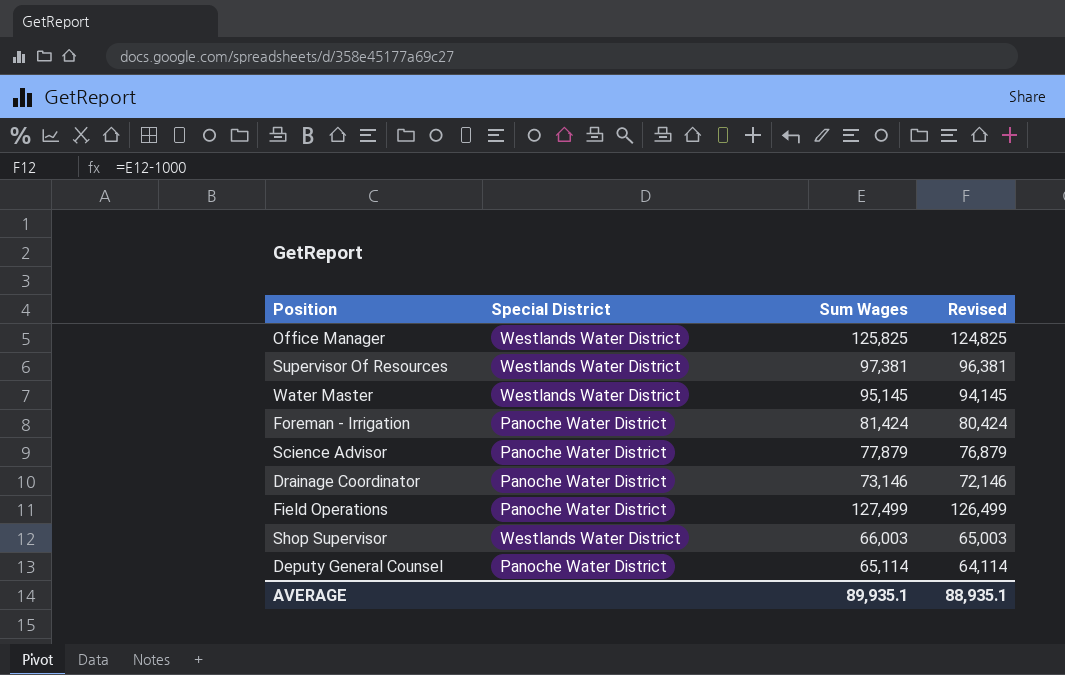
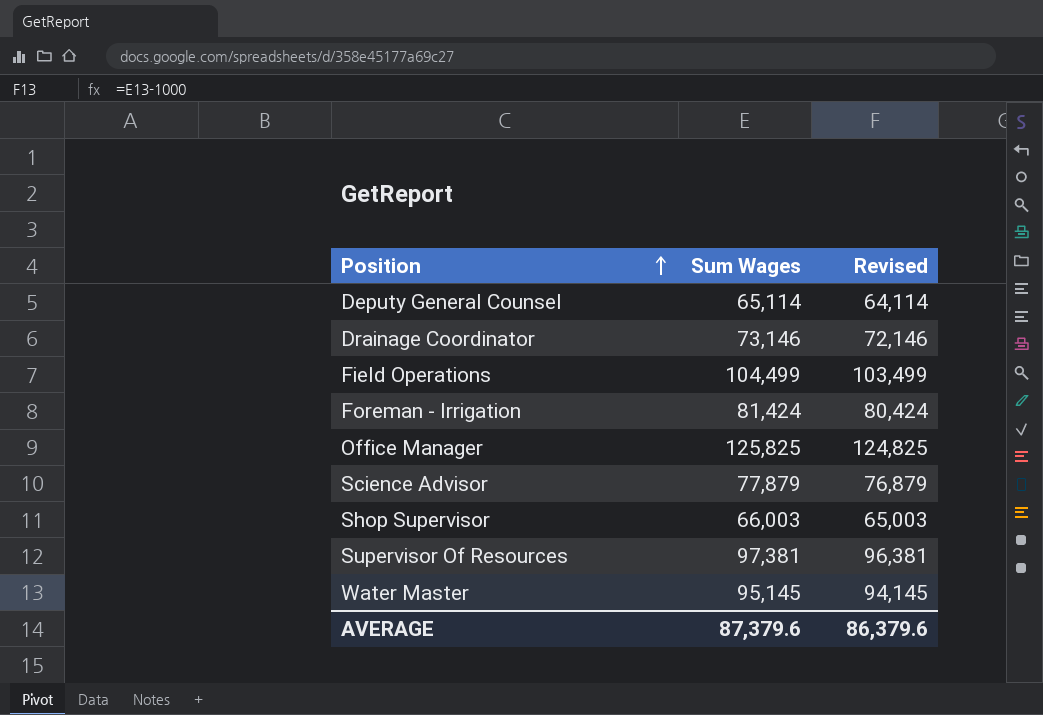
row order: none -> Position ascending
column Special District | position: 2 -> none
Field Operations | Sum Wages: 127,499 -> 104,499
Field Operations | Revised: 126,499 -> 103,499
AVERAGE | Sum Wages: 89,935.1 -> 87,379.6
AVERAGE | Revised: 88,935.1 -> 86,379.6

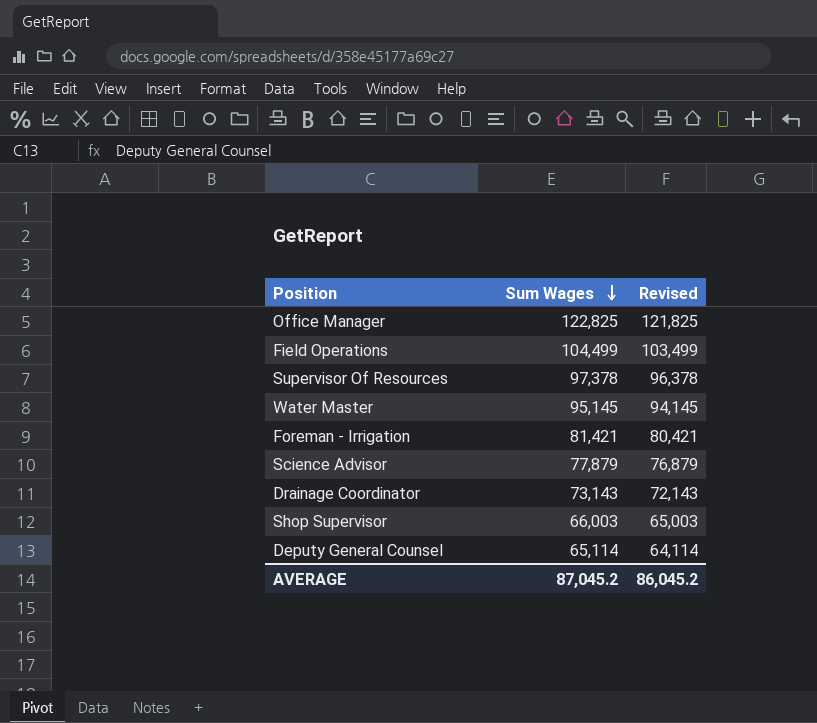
row order: Position ascending -> Sum Wages descending
Office Manager | Sum Wages: 125,825 -> 122,825
Office Manager | Revised: 124,825 -> 121,825
Supervisor Of Resources | Sum Wages: 97,381 -> 97,378
Supervisor Of Resources | Revised: 96,381 -> 96,378
Foreman - Irrigation | Sum Wages: 81,424 -> 81,421
Foreman - Irrigation | Revised: 80,424 -> 80,421
Drainage Coordinator | Sum Wages: 73,146 -> 73,143
Drainage Coordinator | Revised: 72,146 -> 72,143
AVERAGE | Sum Wages: 87,379.6 -> 87,045.2
AVERAGE | Revised: 86,379.6 -> 86,045.2

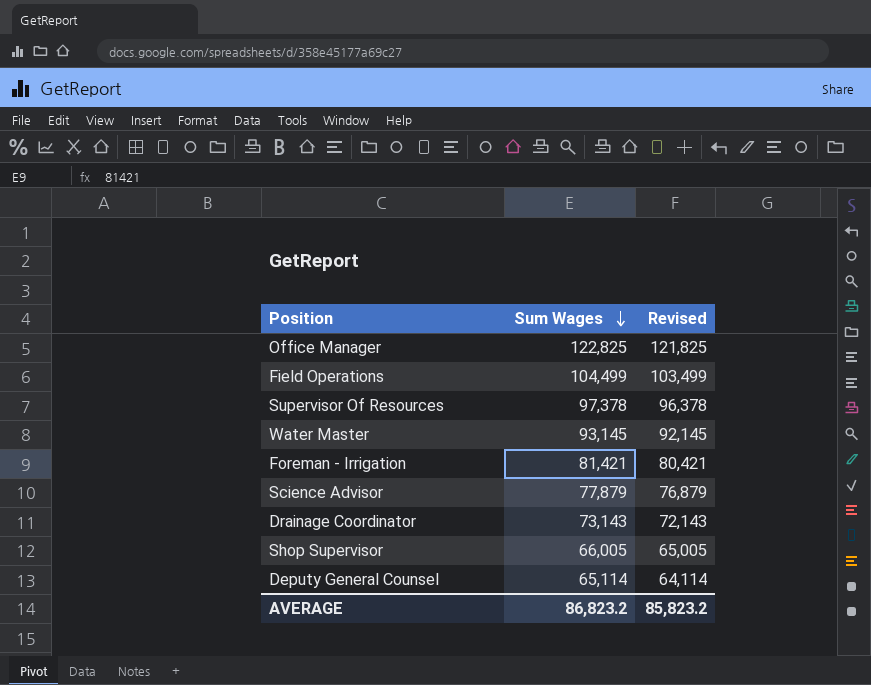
Water Master | Sum Wages: 95,145 -> 93,145
Water Master | Revised: 94,145 -> 92,145
Shop Supervisor | Sum Wages: 66,003 -> 66,005
Shop Supervisor | Revised: 65,003 -> 65,005
AVERAGE | Sum Wages: 87,045.2 -> 86,823.2
AVERAGE | Revised: 86,045.2 -> 85,823.2

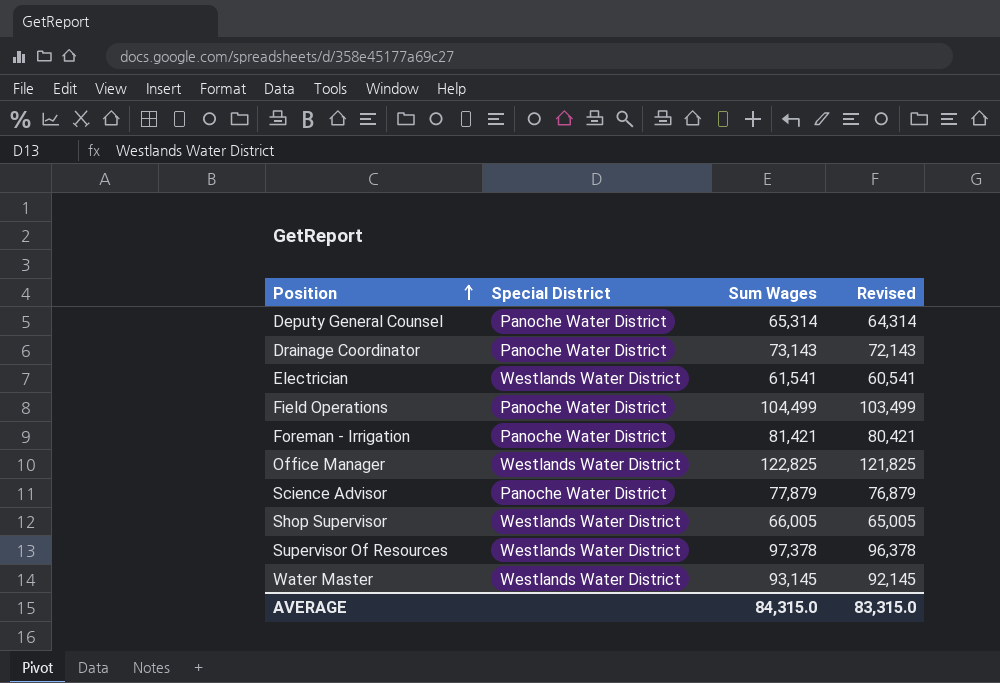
row order: Sum Wages descending -> Position ascending
column Special District | position: none -> 2
Deputy General Counsel | Sum Wages: 65,114 -> 65,314
Deputy General Counsel | Revised: 64,114 -> 64,314
row Electrician: none -> Westlands Water District | 61,541 | 60,541
AVERAGE | Sum Wages: 86,823.2 -> 84,315.0
AVERAGE | Revised: 85,823.2 -> 83,315.0

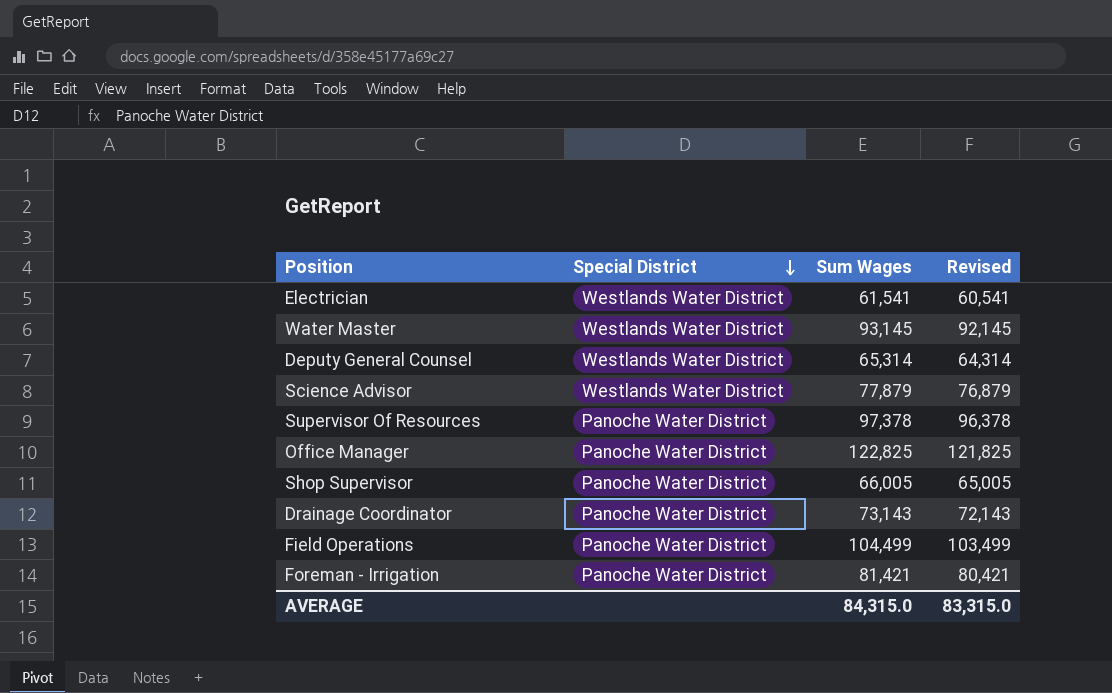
row order: Position ascending -> Special District descending
Deputy General Counsel | Special District: Panoche Water District -> Westlands Water District
Science Advisor | Special District: Panoche Water District -> Westlands Water District
Supervisor Of Resources | Special District: Westlands Water District -> Panoche Water District
Office Manager | Special District: Westlands Water District -> Panoche Water District
Shop Supervisor | Special District: Westlands Water District -> Panoche Water District

